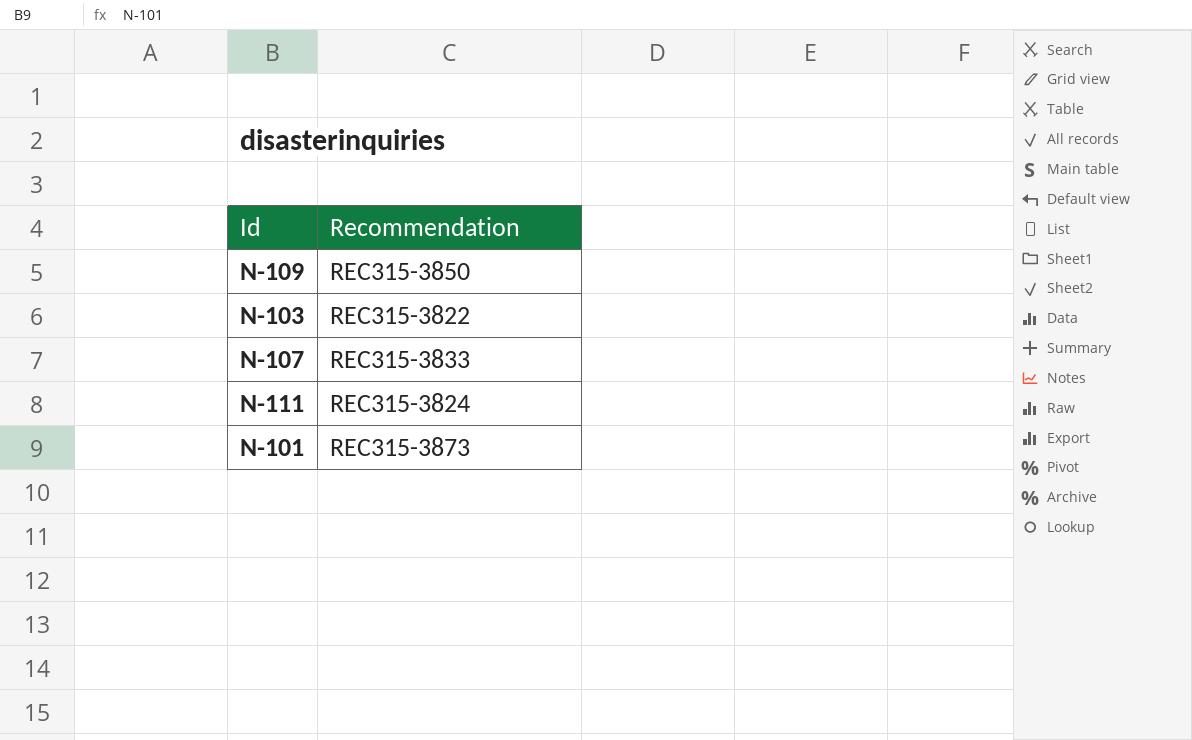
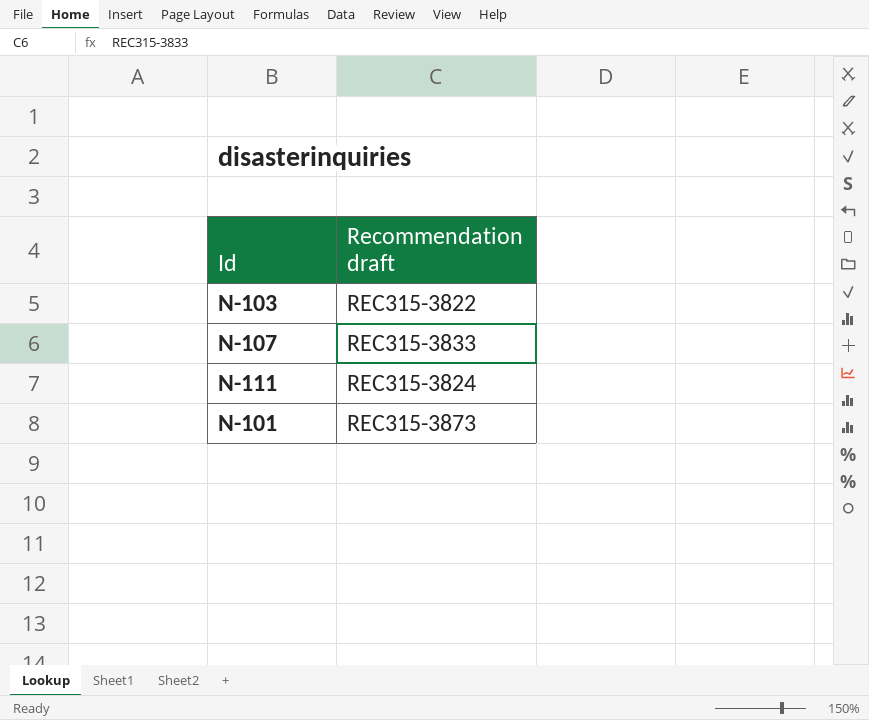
column name: Recommendation -> Recommendation draft
row N-109: REC315-3850 -> none

